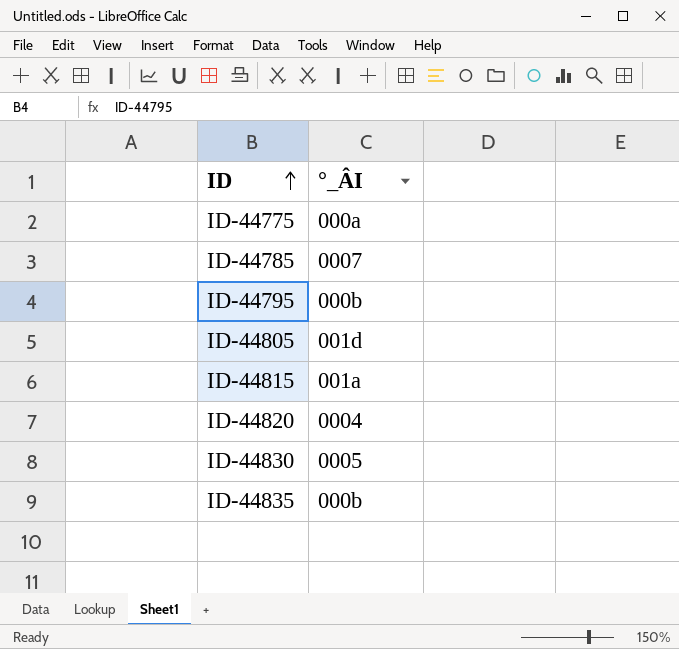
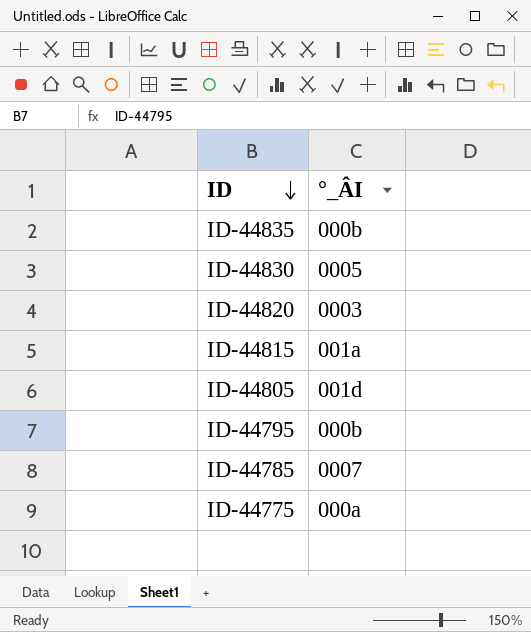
row order: ID ascending -> ID descending
ID-44820 | °_ÂI: 0004 -> 0003

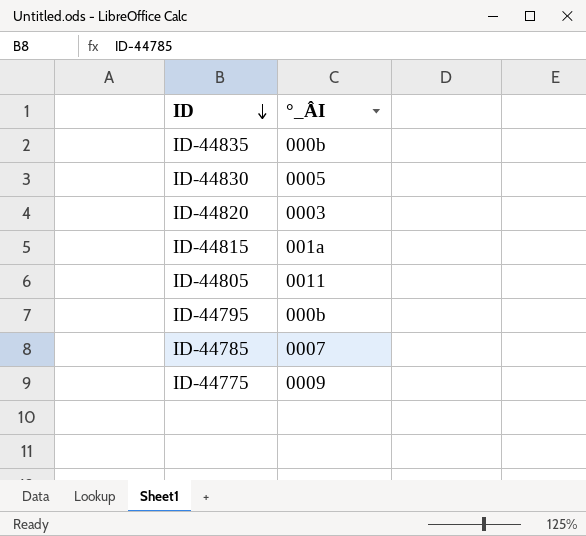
ID-44805 | °_ÂI: 001d -> 0011
ID-44775 | °_ÂI: 000a -> 0009

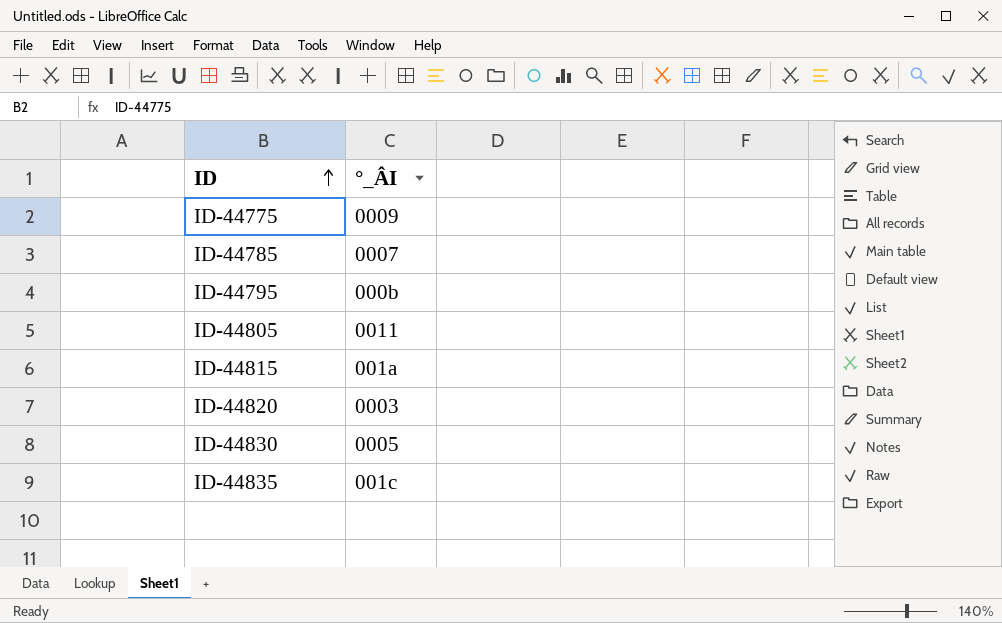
row order: ID descending -> ID ascending
ID-44835 | °_ÂI: 000b -> 001c

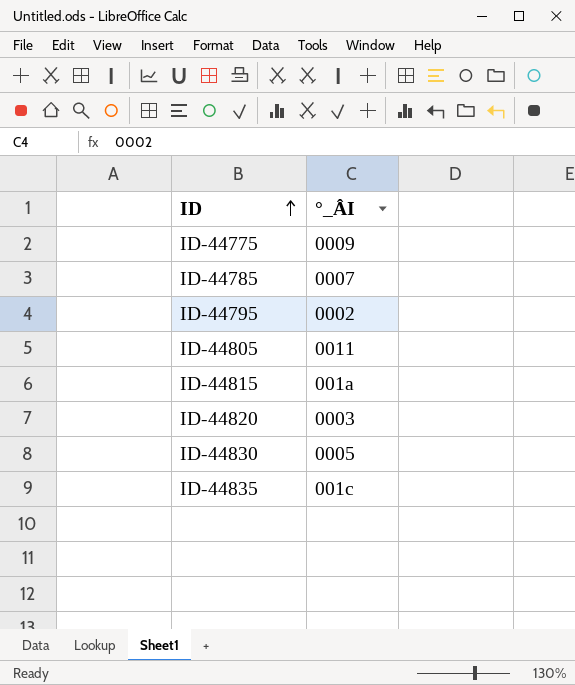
ID-44795 | °_ÂI: 000b -> 0002

